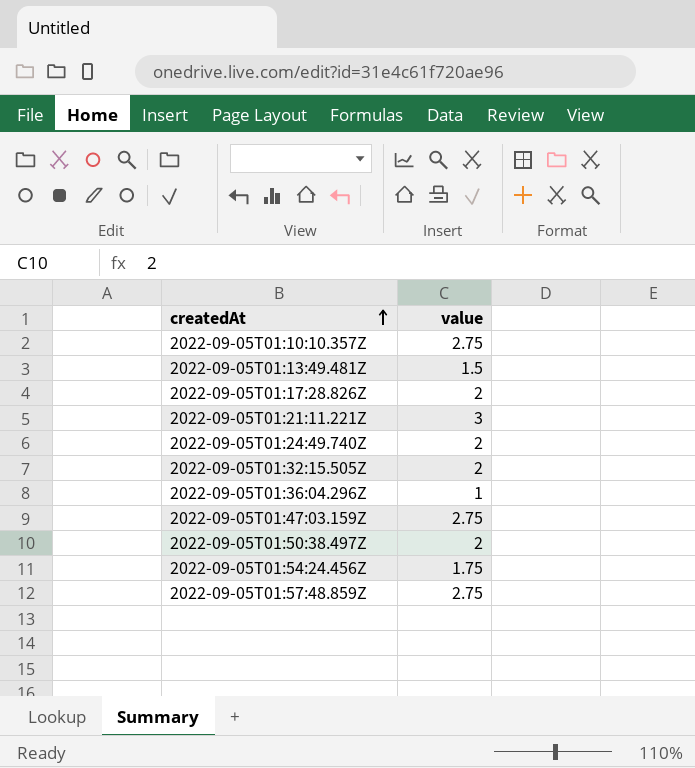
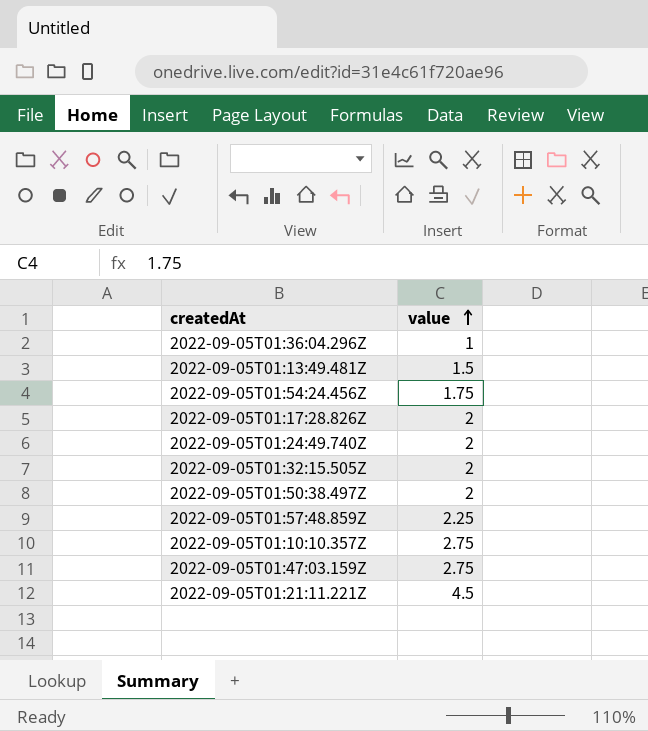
row order: createdAt ascending -> value ascending
2022-09-05T01:57:48.859Z | value: 2.75 -> 2.25
2022-09-05T01:21:11.221Z | value: 3 -> 4.5

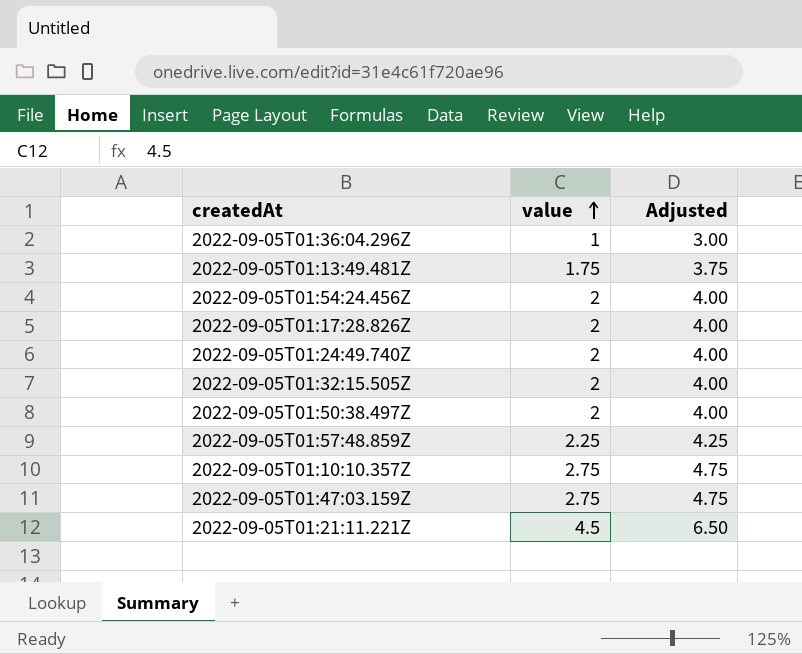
column Adjusted | formula: none -> [value] + 2
2022-09-05T01:13:49.481Z | value: 1.5 -> 1.75
2022-09-05T01:54:24.456Z | value: 1.75 -> 2

